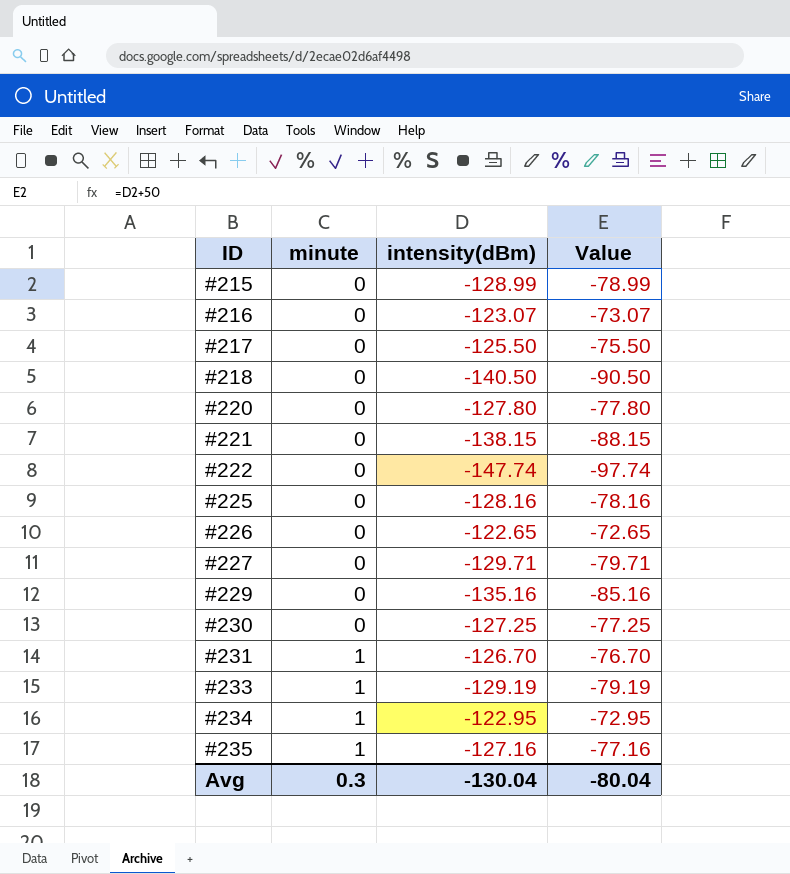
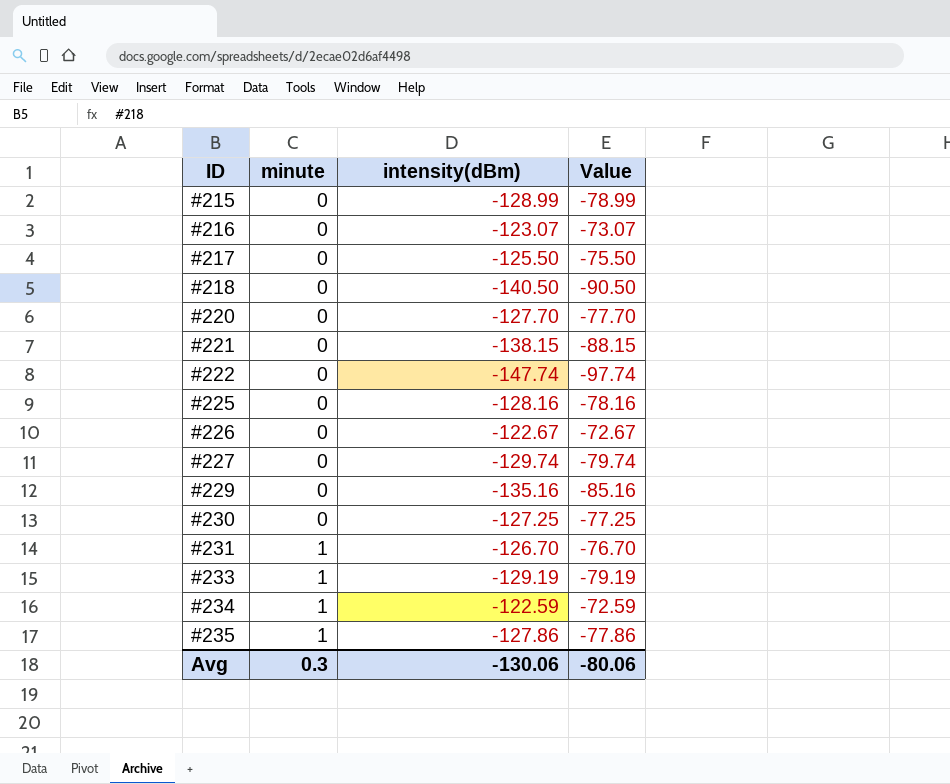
#220 | intensity(dBm): -127.80 -> -127.70
#220 | Value: -77.80 -> -77.70
#226 | intensity(dBm): -122.65 -> -122.67
#226 | Value: -72.65 -> -72.67
#227 | intensity(dBm): -129.71 -> -129.74
#227 | Value: -79.71 -> -79.74
#234 | intensity(dBm): -122.95 -> -122.59
#234 | Value: -72.95 -> -72.59
#235 | intensity(dBm): -127.16 -> -127.86
#235 | Value: -77.16 -> -77.86
Avg | intensity(dBm): -130.04 -> -130.06
Avg | Value: -80.04 -> -80.06

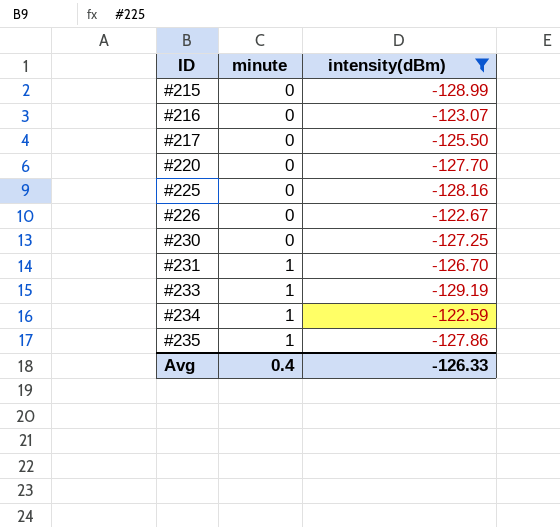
filter: none -> intensity(dBm) >= -129.19
column Value | formula: [intensity(dBm)] + 50 -> none
Avg | minute: 0.3 -> 0.4
Avg | intensity(dBm): -130.06 -> -126.33

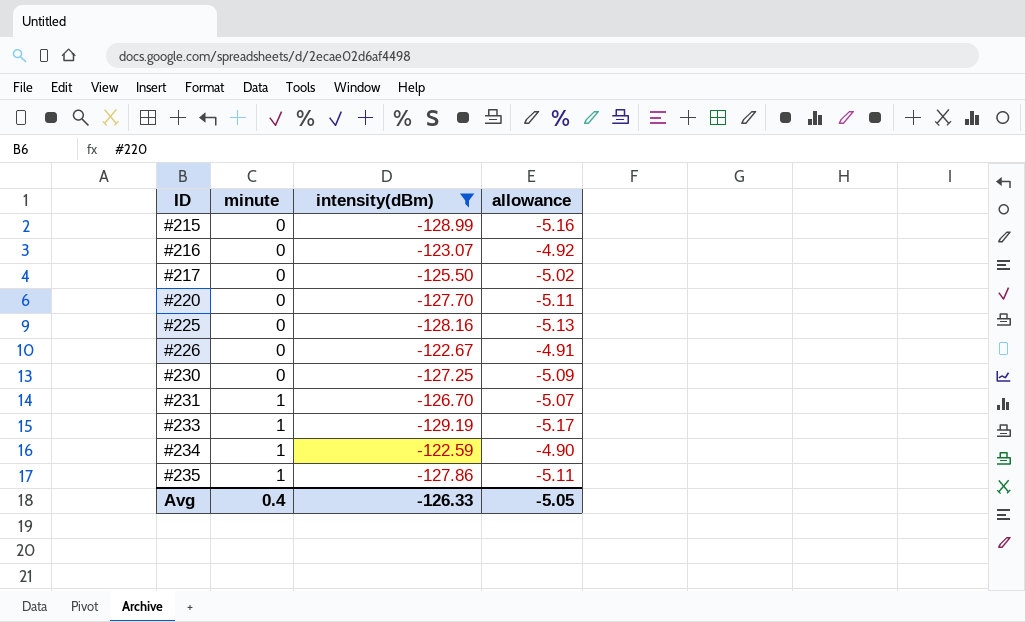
column allowance | formula: none -> [intensity(dBm)] * 0.04

